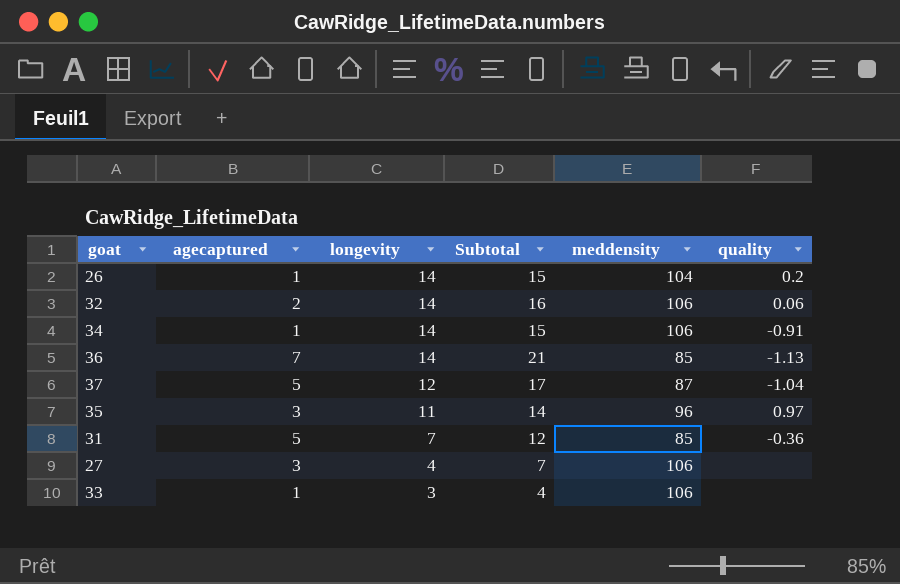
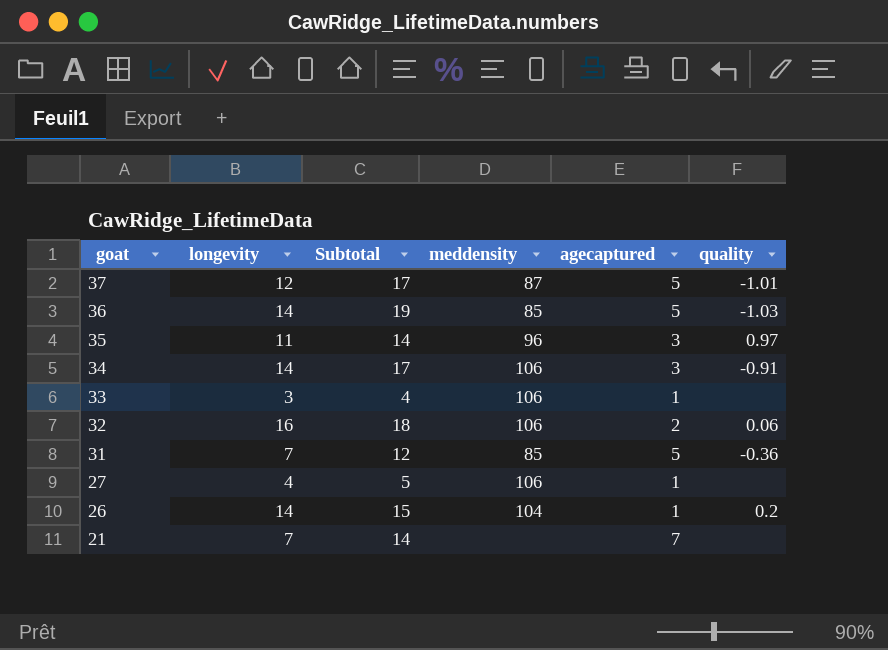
row order: longevity descending -> goat descending
column agecaptured | position: 2 -> 5
37 | quality: -1.04 -> -1.01
36 | Subtotal: 21 -> 19
36 | agecaptured: 7 -> 5
36 | quality: -1.13 -> -1.03
34 | Subtotal: 15 -> 17
34 | agecaptured: 1 -> 3
32 | longevity: 14 -> 16
32 | Subtotal: 16 -> 18
27 | Subtotal: 7 -> 5
27 | agecaptured: 3 -> 1
row 21: none -> 7 | 14 | none | 7 | none

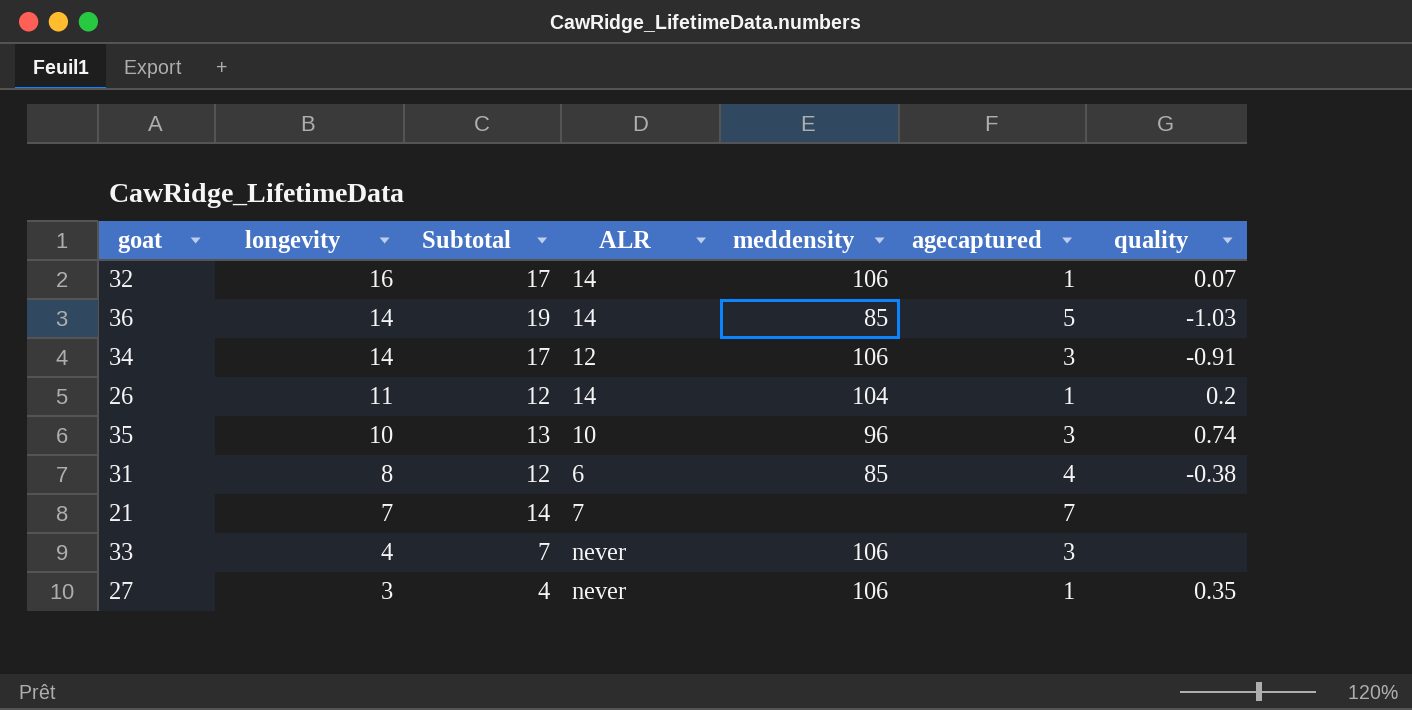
row order: goat descending -> longevity descending
column ALR | position: none -> 4
row 37: 12 | 17 | 87 | 5 | -1.01 -> none
32 | Subtotal: 18 -> 17
32 | agecaptured: 2 -> 1
32 | quality: 0.06 -> 0.07
26 | longevity: 14 -> 11
26 | Subtotal: 15 -> 12
35 | longevity: 11 -> 10
35 | Subtotal: 14 -> 13
35 | quality: 0.97 -> 0.74
31 | longevity: 7 -> 8
31 | agecaptured: 5 -> 4
31 | quality: -0.36 -> -0.38
33 | longevity: 3 -> 4
33 | Subtotal: 4 -> 7
33 | agecaptured: 1 -> 3
27 | longevity: 4 -> 3
27 | Subtotal: 5 -> 4
27 | quality: none -> 0.35

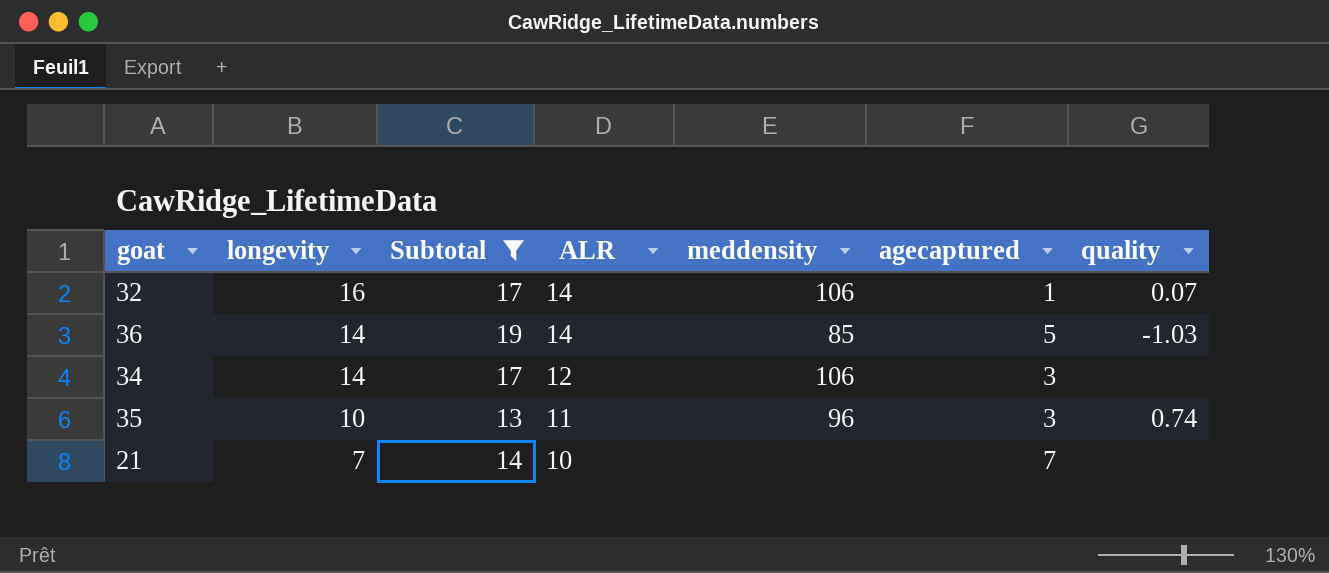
filter: none -> Subtotal >= 13
34 | quality: -0.91 -> none
35 | ALR: 10 -> 11
21 | ALR: 7 -> 10

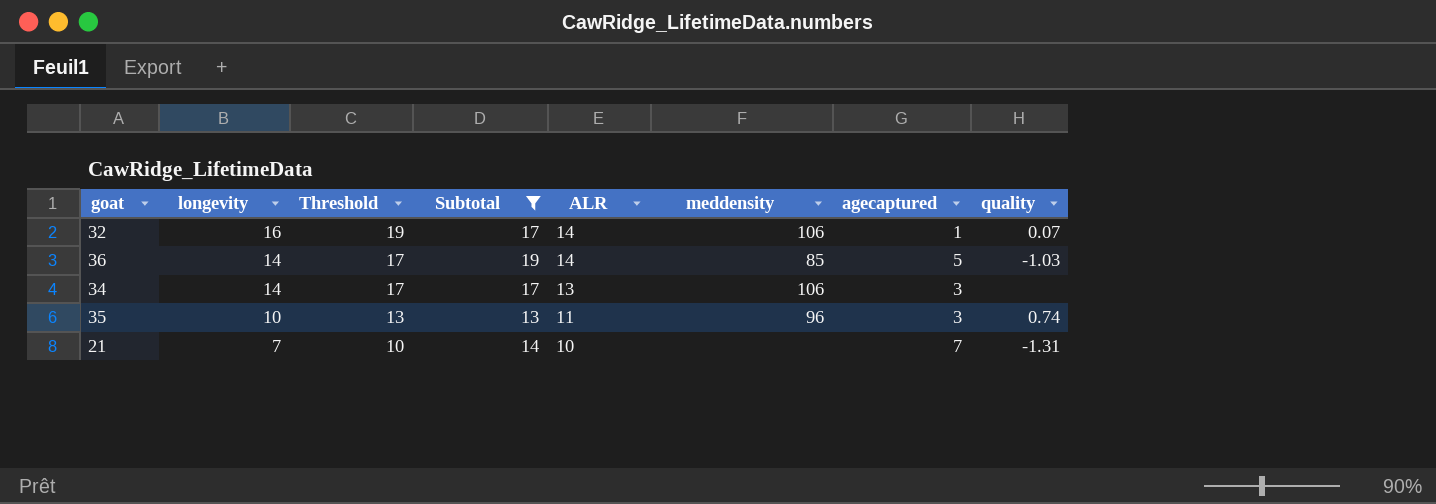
column Threshold | formula: none -> [longevity] + 3
34 | ALR: 12 -> 13
21 | quality: none -> -1.31

